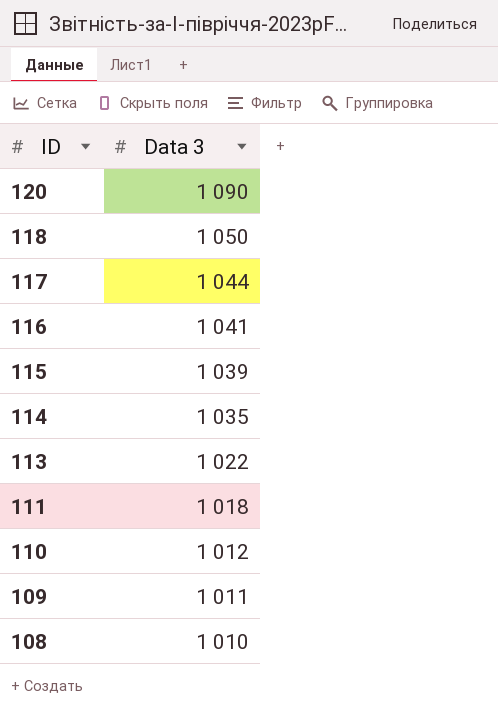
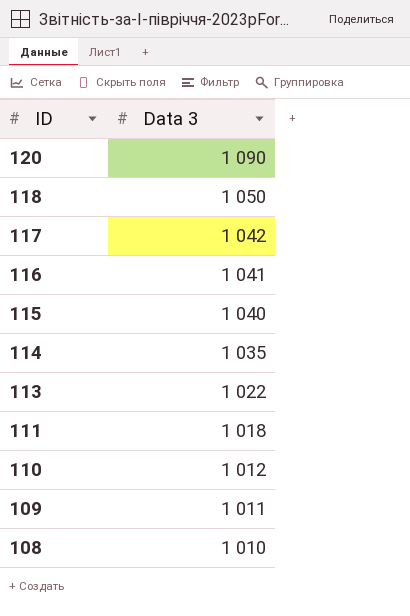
117 | Data 3: 1 044 -> 1 042
115 | Data 3: 1 039 -> 1 040

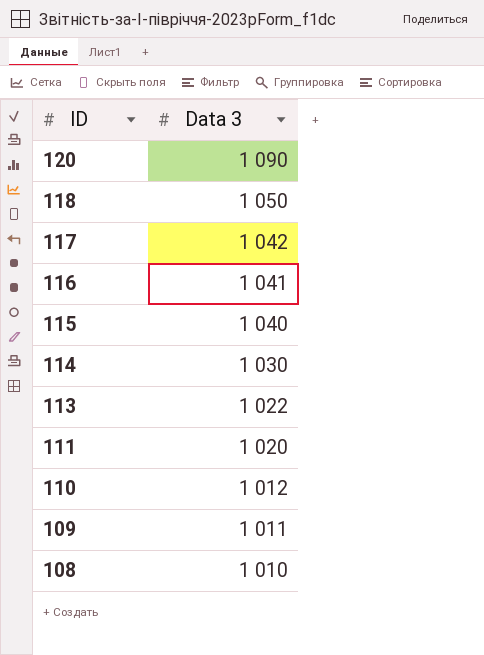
114 | Data 3: 1 035 -> 1 030
111 | Data 3: 1 018 -> 1 020

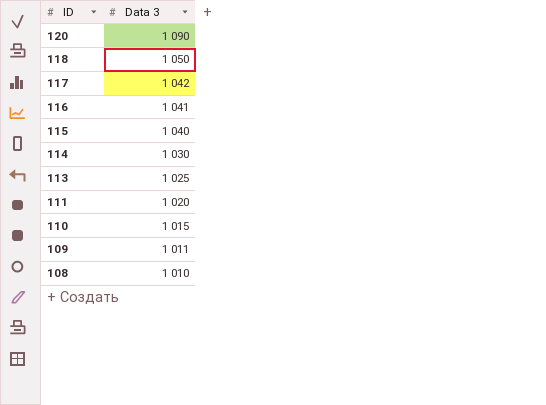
113 | Data 3: 1 022 -> 1 025
110 | Data 3: 1 012 -> 1 015

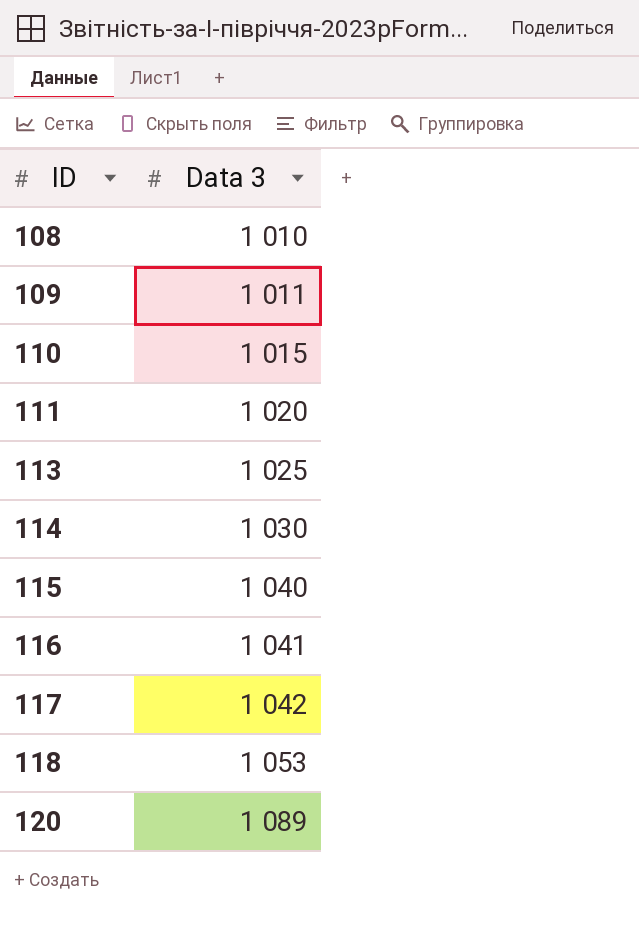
row order: ID descending -> ID ascending
118 | Data 3: 1 050 -> 1 053
120 | Data 3: 1 090 -> 1 089

